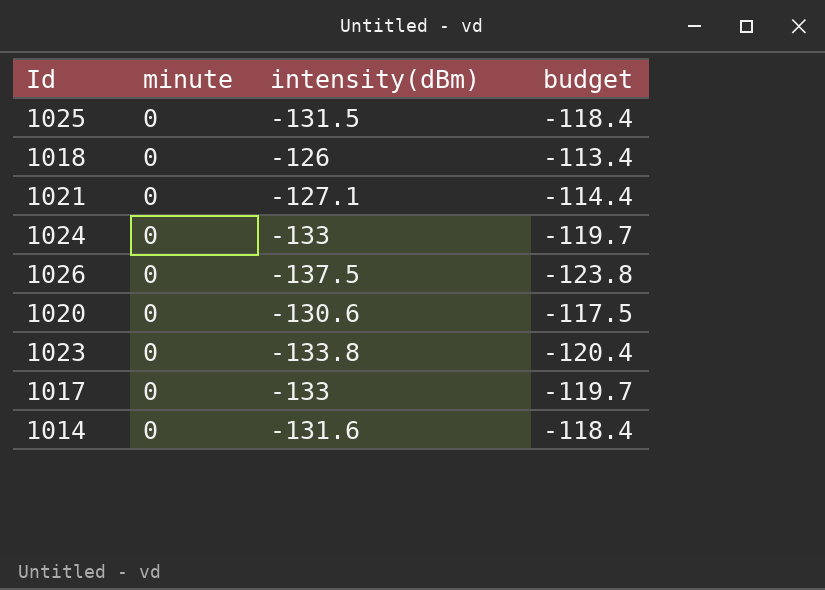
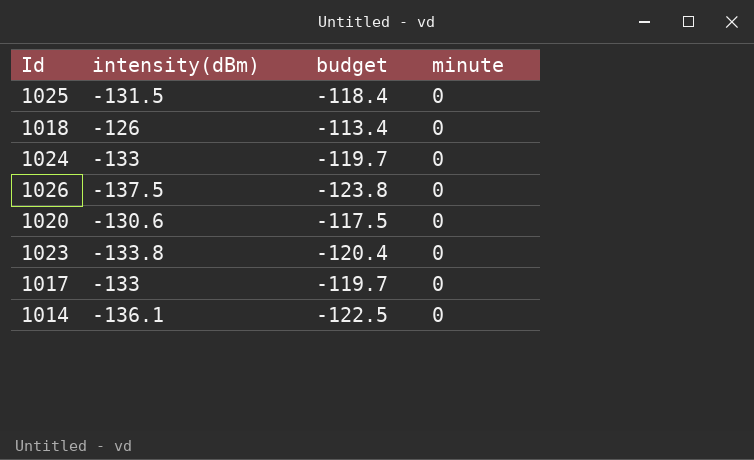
column minute | position: 2 -> 4
row 1021: 0 | -127.1 | -114.4 -> none
1014 | intensity(dBm): -131.6 -> -136.1
1014 | budget: -118.4 -> -122.5

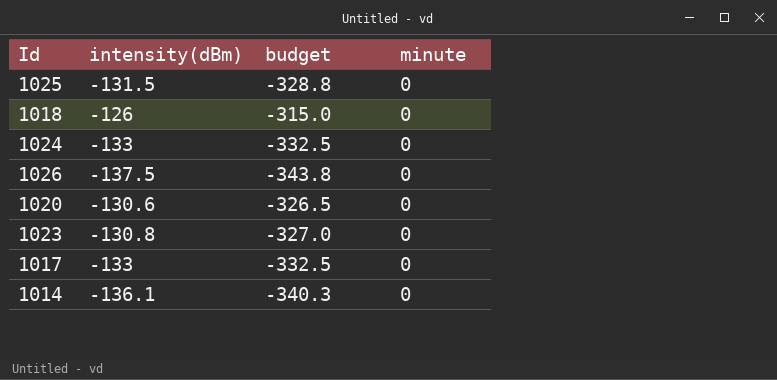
column budget | formula: [intensity(dBm)] * 0.9 -> [intensity(dBm)] * 2.5
1023 | intensity(dBm): -133.8 -> -130.8

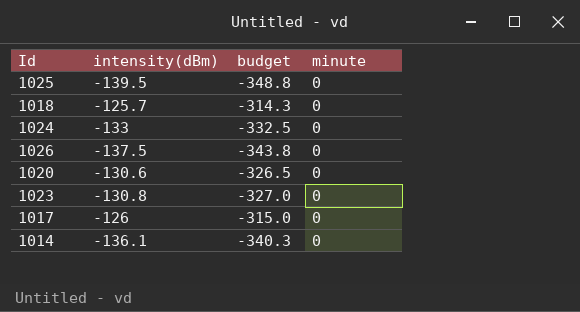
1025 | intensity(dBm): -131.5 -> -139.5
1025 | budget: -328.8 -> -348.8
1018 | intensity(dBm): -126 -> -125.7
1018 | budget: -315.0 -> -314.3
1017 | intensity(dBm): -133 -> -126
1017 | budget: -332.5 -> -315.0

